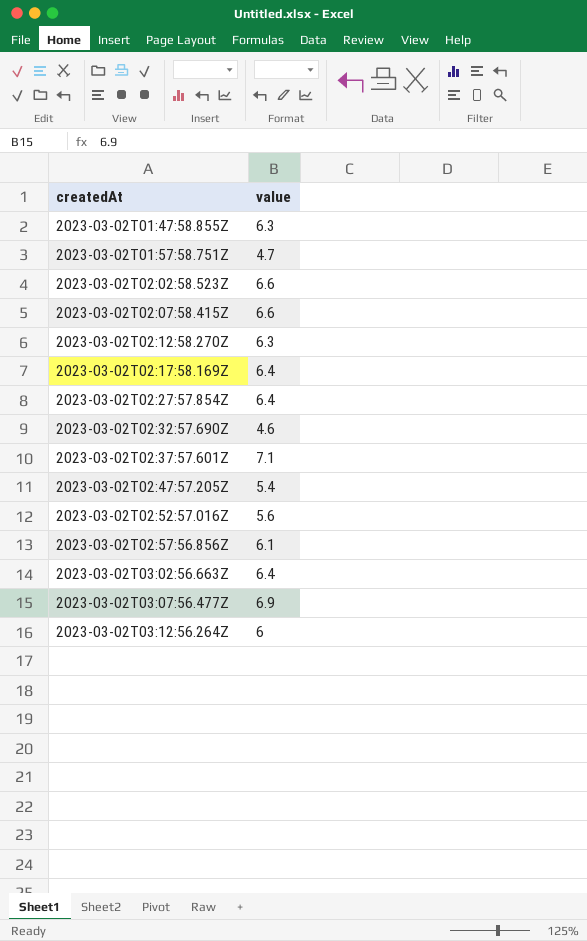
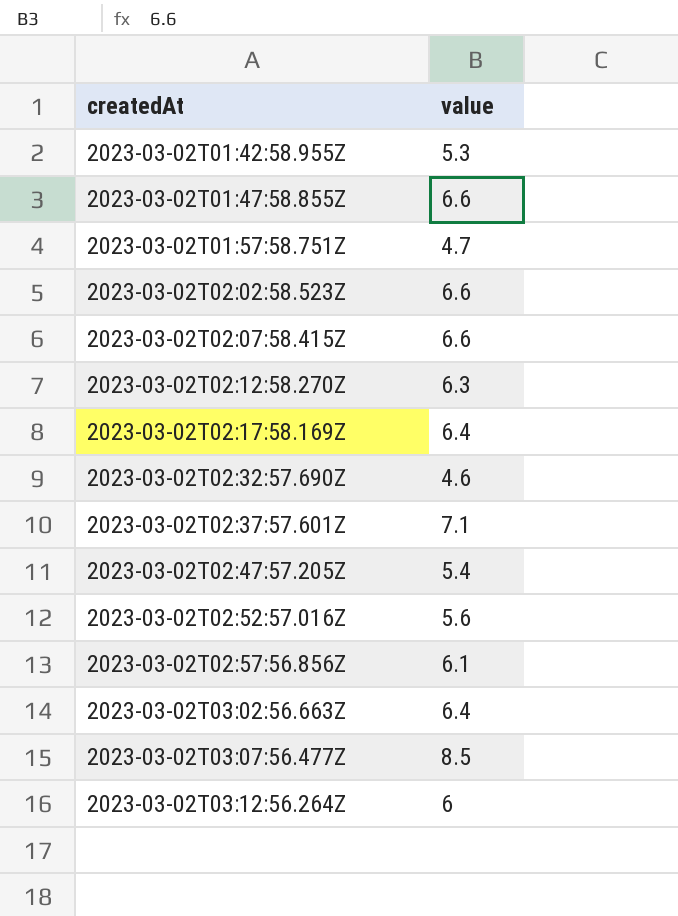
row 2023-03-02T02:27:57.854Z: 6.4 -> none
row 2023-03-02T01:42:58.955Z: none -> 5.3
2023-03-02T01:47:58.855Z | value: 6.3 -> 6.6
2023-03-02T03:07:56.477Z | value: 6.9 -> 8.5

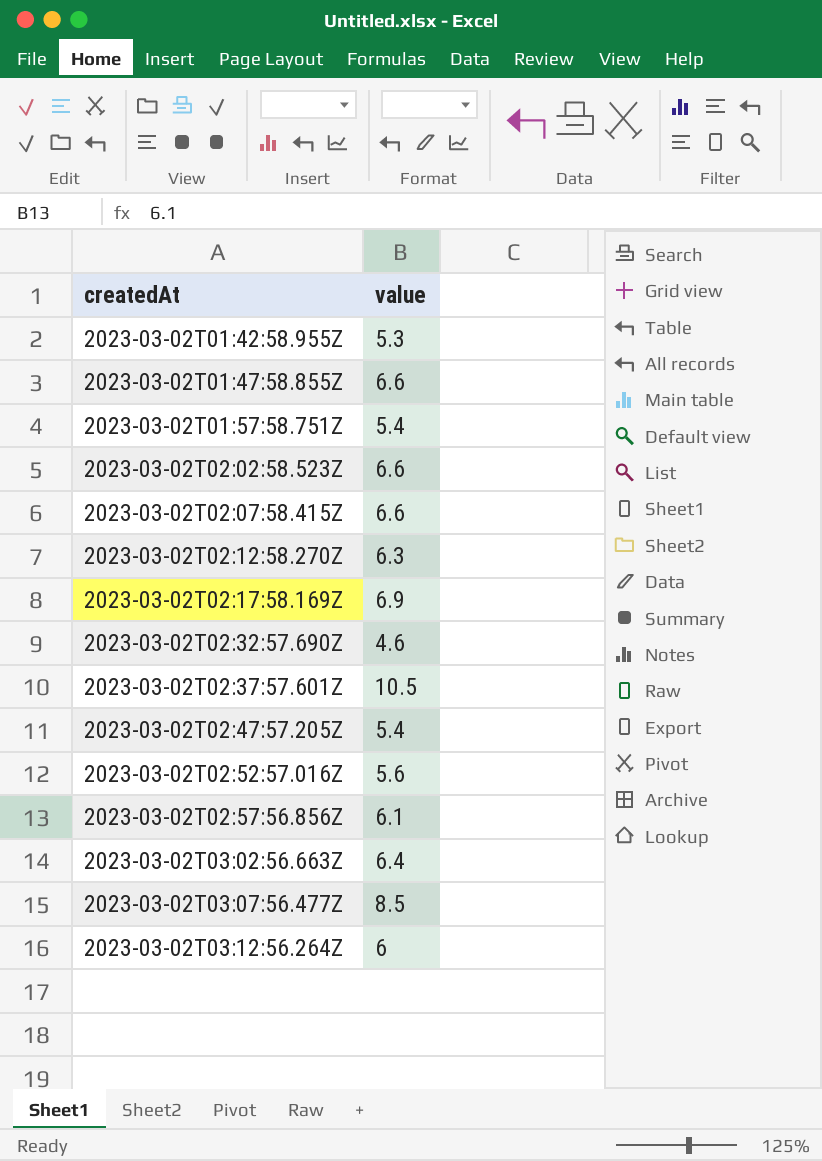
2023-03-02T01:57:58.751Z | value: 4.7 -> 5.4
2023-03-02T02:17:58.169Z | value: 6.4 -> 6.9
2023-03-02T02:37:57.601Z | value: 7.1 -> 10.5

